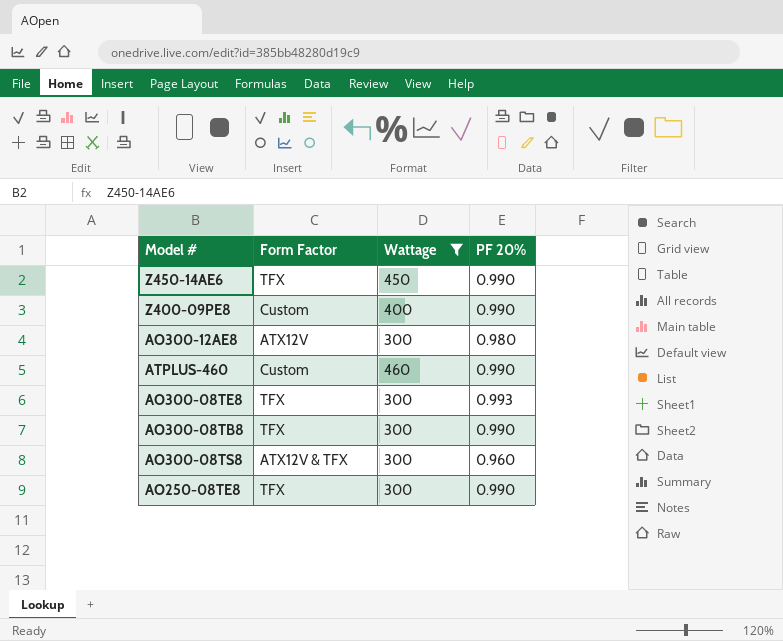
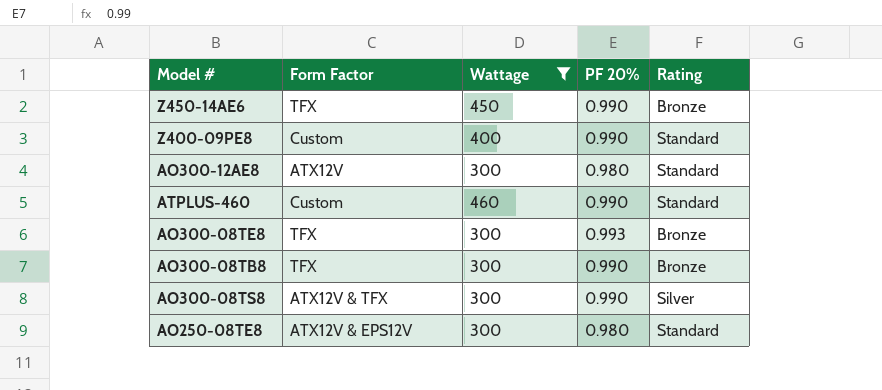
column Rating | position: none -> 5
AO300-08TS8 | PF 20%: 0.960 -> 0.990
AO250-08TE8 | Form Factor: TFX -> ATX12V & EPS12V
AO250-08TE8 | PF 20%: 0.990 -> 0.980

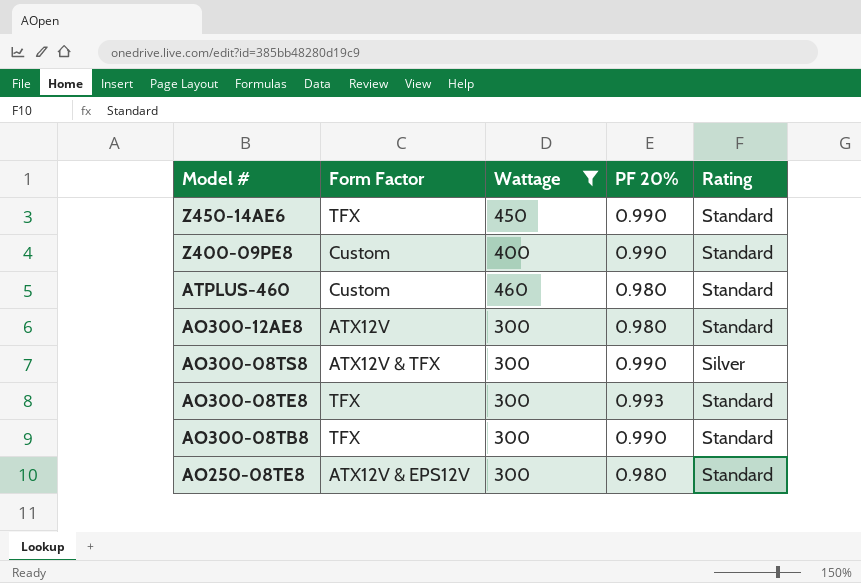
row order: none -> Model # descending
Z450-14AE6 | Rating: Bronze -> Standard
ATPLUS-460 | PF 20%: 0.990 -> 0.980
AO300-08TE8 | Rating: Bronze -> Standard
AO300-08TB8 | Rating: Bronze -> Standard

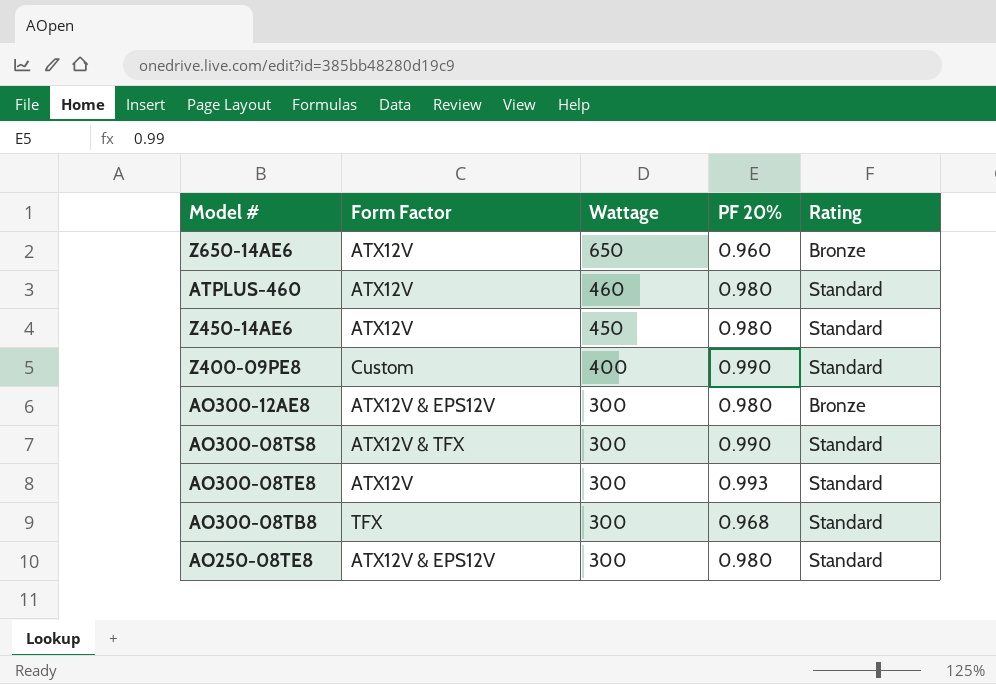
filter: Wattage != 650 -> none
row order: Model # descending -> Wattage descending
ATPLUS-460 | Form Factor: Custom -> ATX12V
Z450-14AE6 | Form Factor: TFX -> ATX12V
Z450-14AE6 | PF 20%: 0.990 -> 0.980
AO300-12AE8 | Form Factor: ATX12V -> ATX12V & EPS12V
AO300-12AE8 | Rating: Standard -> Bronze
AO300-08TS8 | Rating: Silver -> Standard
AO300-08TE8 | Form Factor: TFX -> ATX12V
AO300-08TB8 | PF 20%: 0.990 -> 0.968

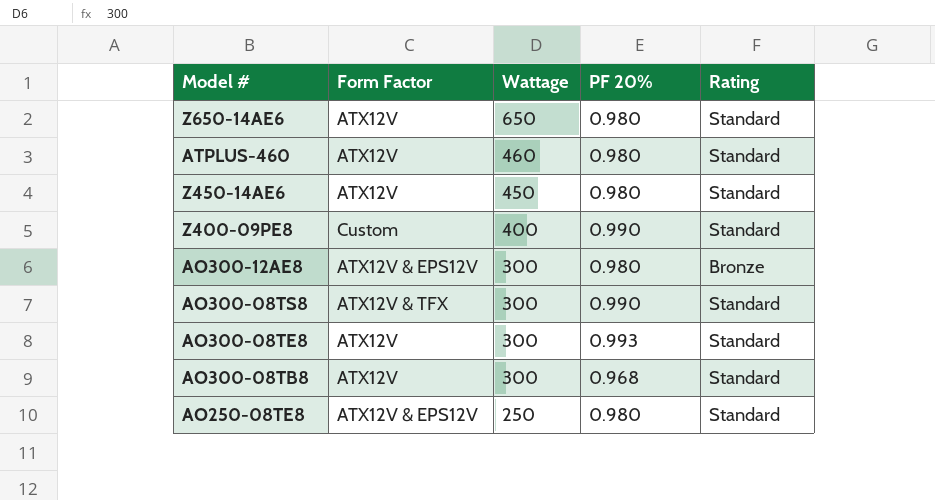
Z650-14AE6 | PF 20%: 0.960 -> 0.980
Z650-14AE6 | Rating: Bronze -> Standard
AO300-08TB8 | Form Factor: TFX -> ATX12V
AO250-08TE8 | Wattage: 300 -> 250

